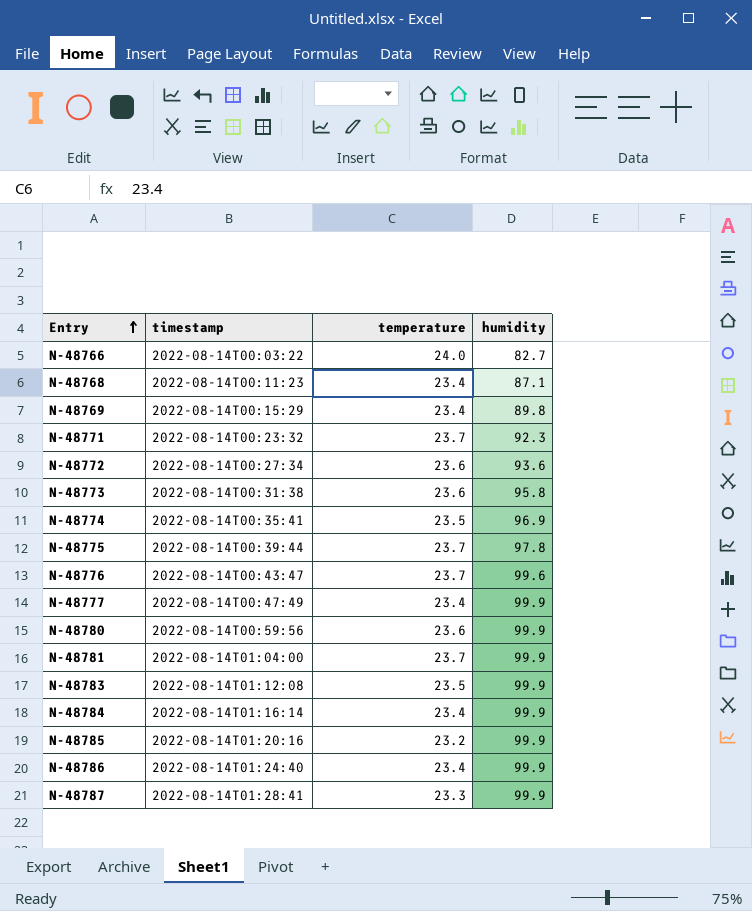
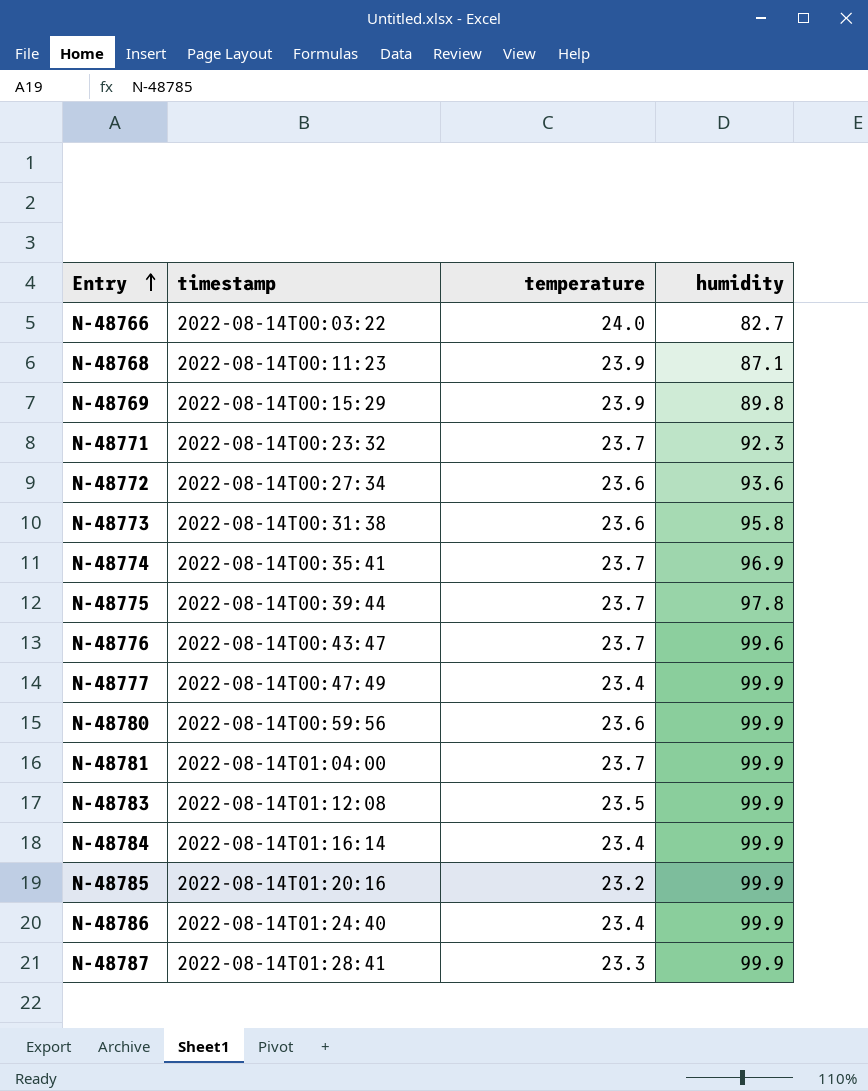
N-48768 | temperature: 23.4 -> 23.9
N-48769 | temperature: 23.4 -> 23.9
N-48774 | temperature: 23.5 -> 23.7

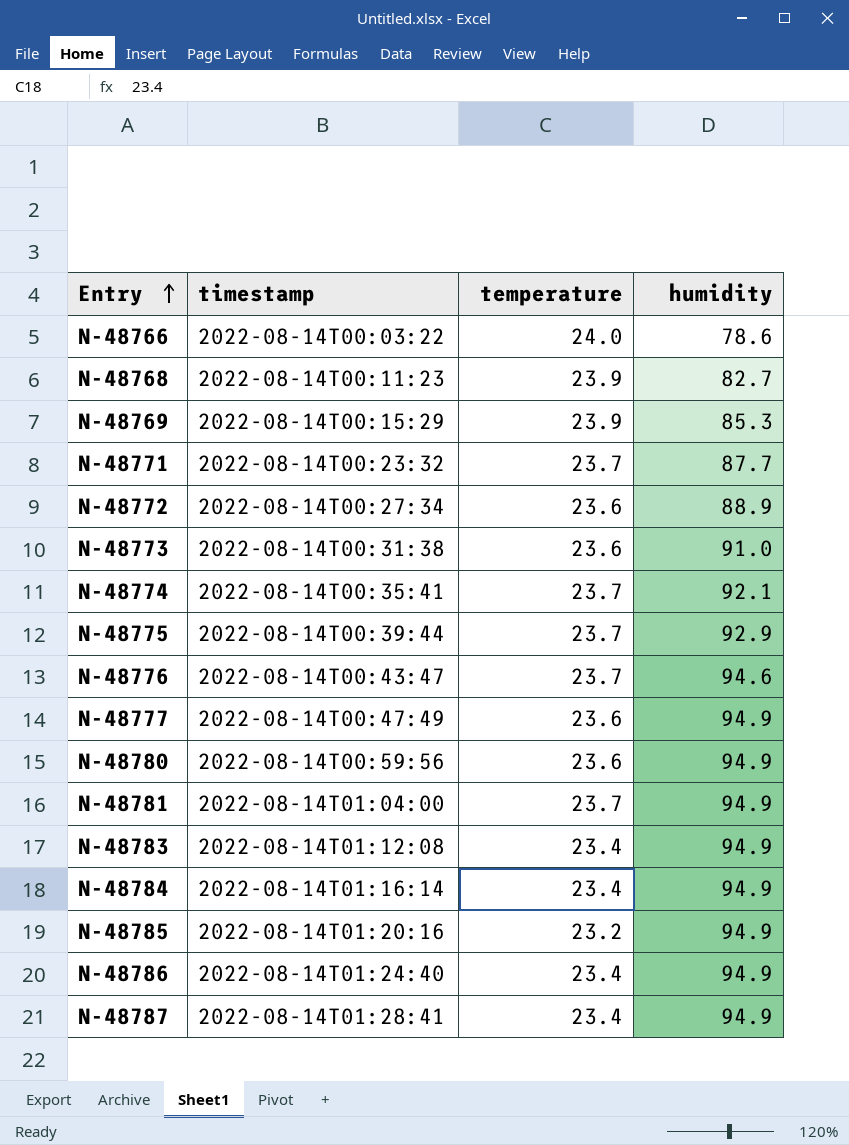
N-48766 | humidity: 82.7 -> 78.6
N-48768 | humidity: 87.1 -> 82.7
N-48769 | humidity: 89.8 -> 85.3
N-48771 | humidity: 92.3 -> 87.7
N-48772 | humidity: 93.6 -> 88.9
N-48773 | humidity: 95.8 -> 91.0
N-48774 | humidity: 96.9 -> 92.1
N-48775 | humidity: 97.8 -> 92.9
N-48776 | humidity: 99.6 -> 94.6
N-48777 | temperature: 23.4 -> 23.6
N-48777 | humidity: 99.9 -> 94.9
N-48780 | humidity: 99.9 -> 94.9
N-48781 | humidity: 99.9 -> 94.9
N-48783 | temperature: 23.5 -> 23.4
N-48783 | humidity: 99.9 -> 94.9
N-48784 | humidity: 99.9 -> 94.9
N-48785 | humidity: 99.9 -> 94.9
N-48786 | humidity: 99.9 -> 94.9
N-48787 | temperature: 23.3 -> 23.4
N-48787 | humidity: 99.9 -> 94.9

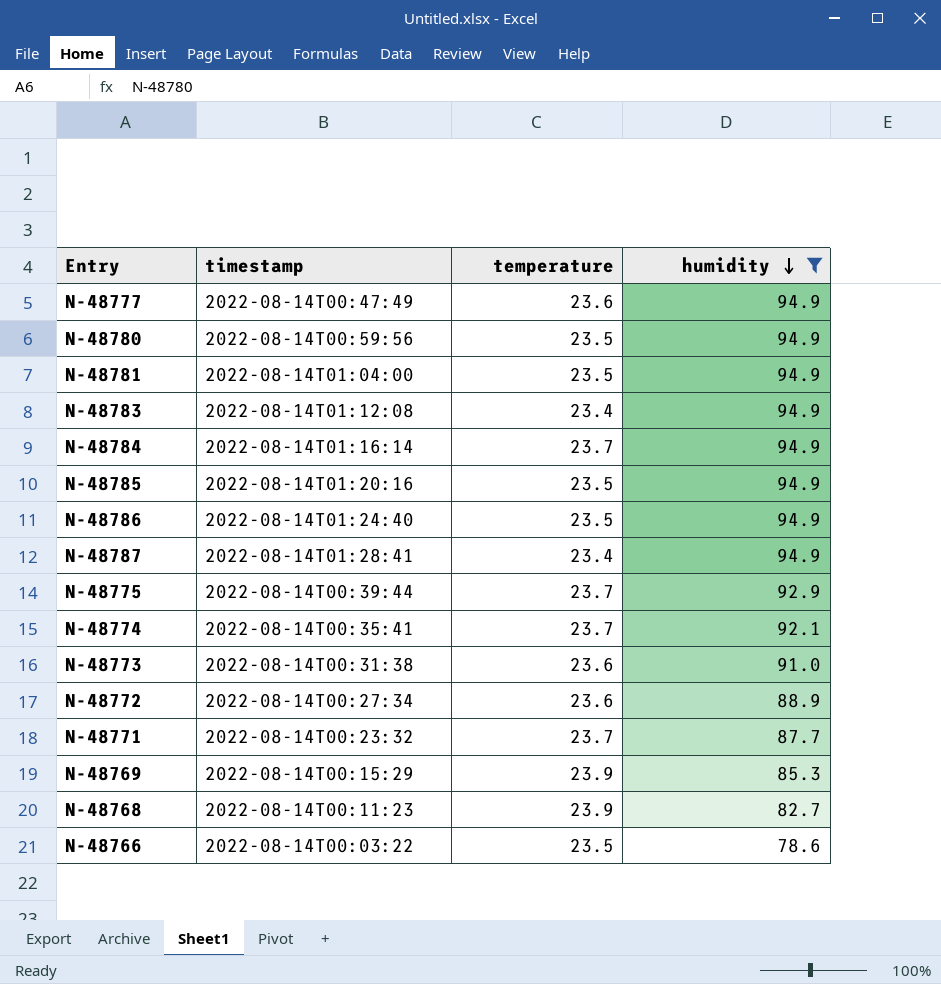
filter: none -> humidity != 94.6
row order: Entry ascending -> humidity descending
N-48780 | temperature: 23.6 -> 23.5
N-48781 | temperature: 23.7 -> 23.5
N-48784 | temperature: 23.4 -> 23.7
N-48785 | temperature: 23.2 -> 23.5
N-48786 | temperature: 23.4 -> 23.5
N-48766 | temperature: 24.0 -> 23.5

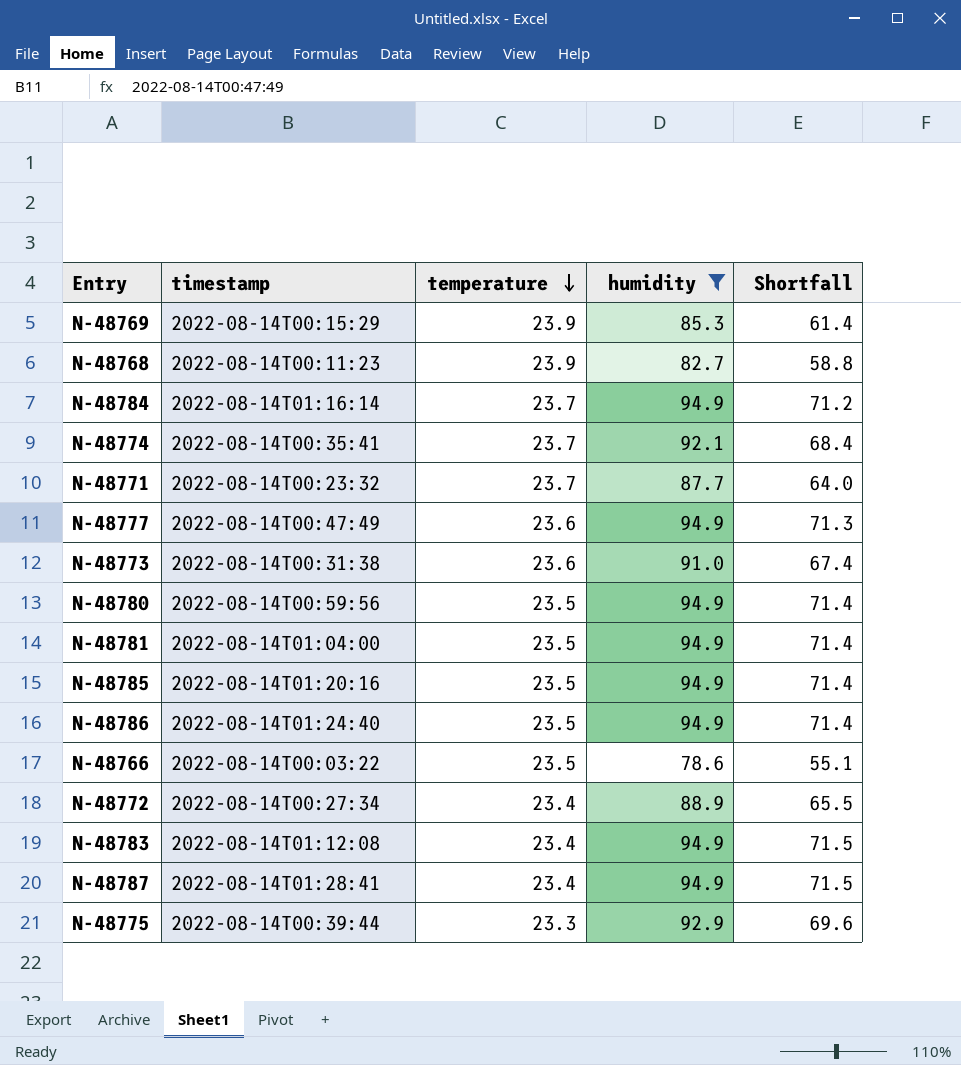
row order: humidity descending -> temperature descending
column Shortfall | formula: none -> [humidity] - [temperature]
N-48772 | temperature: 23.6 -> 23.4
N-48775 | temperature: 23.7 -> 23.3

